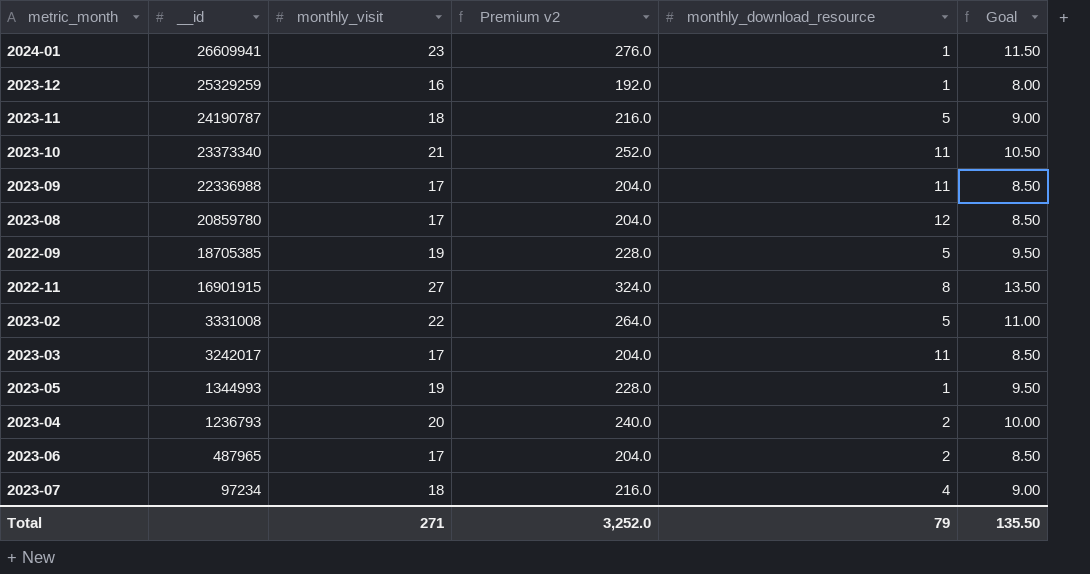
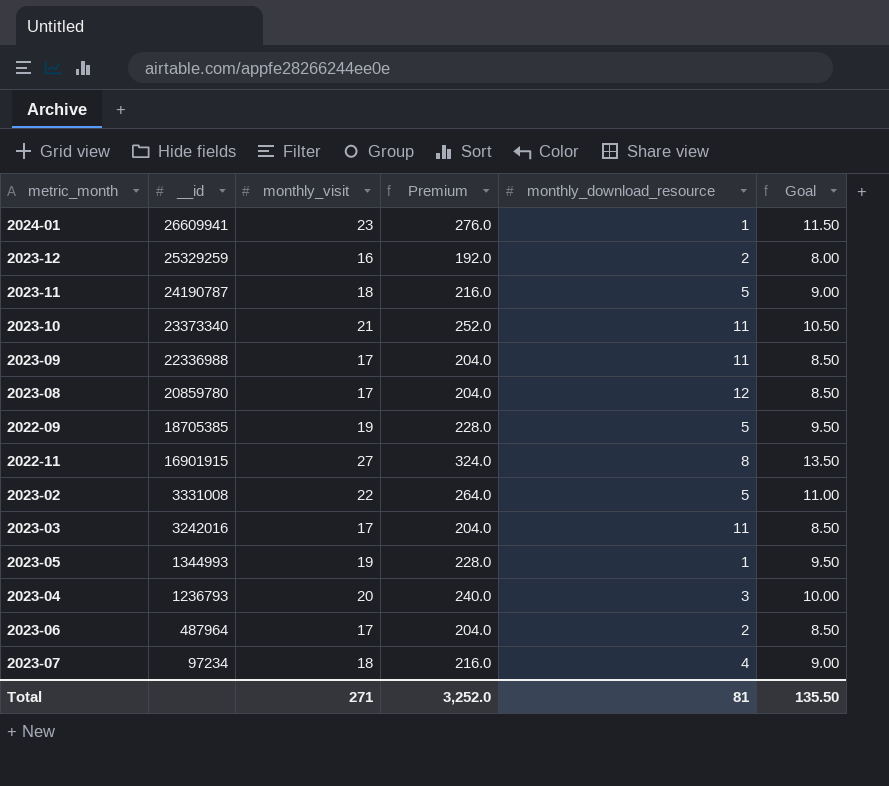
column name: Premium v2 -> Premium
2023-12 | monthly_download_resource: 1 -> 2
2023-03 | __id: 3242017 -> 3242016
2023-04 | monthly_download_resource: 2 -> 3
2023-06 | __id: 487965 -> 487964
Total | monthly_download_resource: 79 -> 81

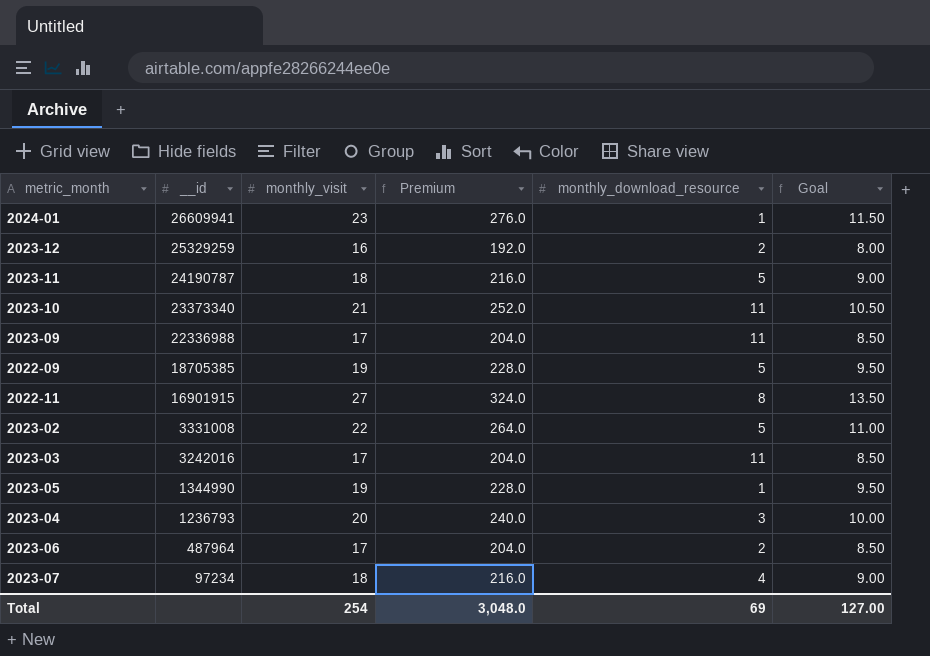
row 2023-08: 20859780 | 17 | 204.0 | 12 | 8.50 -> none
2023-05 | __id: 1344993 -> 1344990
Total | monthly_visit: 271 -> 254
Total | Premium: 3,252.0 -> 3,048.0
Total | monthly_download_resource: 81 -> 69
Total | Goal: 135.50 -> 127.00

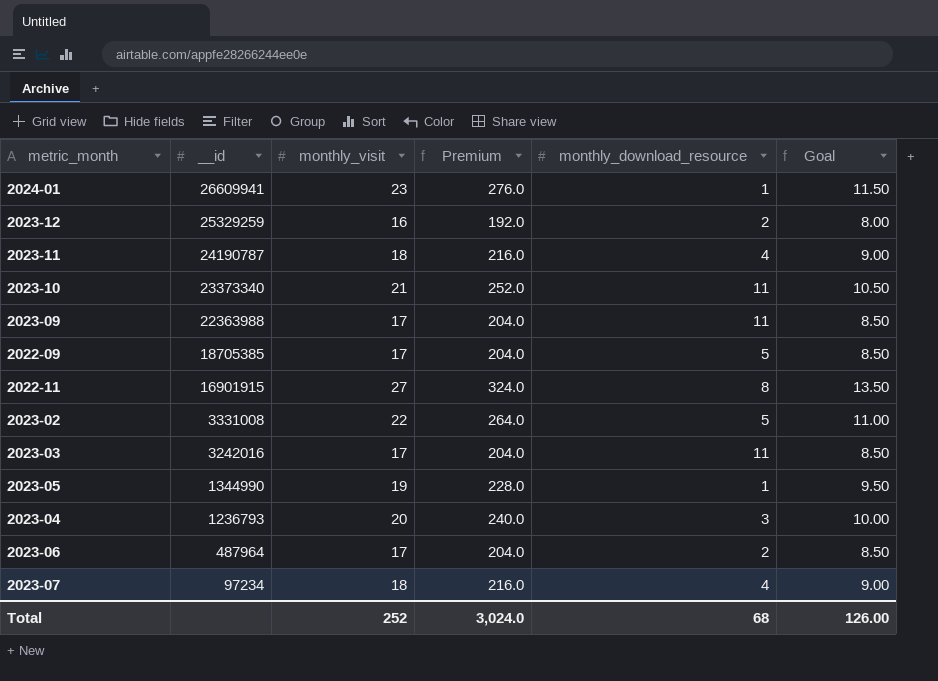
2023-11 | monthly_download_resource: 5 -> 4
2023-09 | __id: 22336988 -> 22363988
2022-09 | monthly_visit: 19 -> 17
2022-09 | Premium: 228.0 -> 204.0
2022-09 | Goal: 9.50 -> 8.50
Total | monthly_visit: 254 -> 252
Total | Premium: 3,048.0 -> 3,024.0
Total | monthly_download_resource: 69 -> 68
Total | Goal: 127.00 -> 126.00

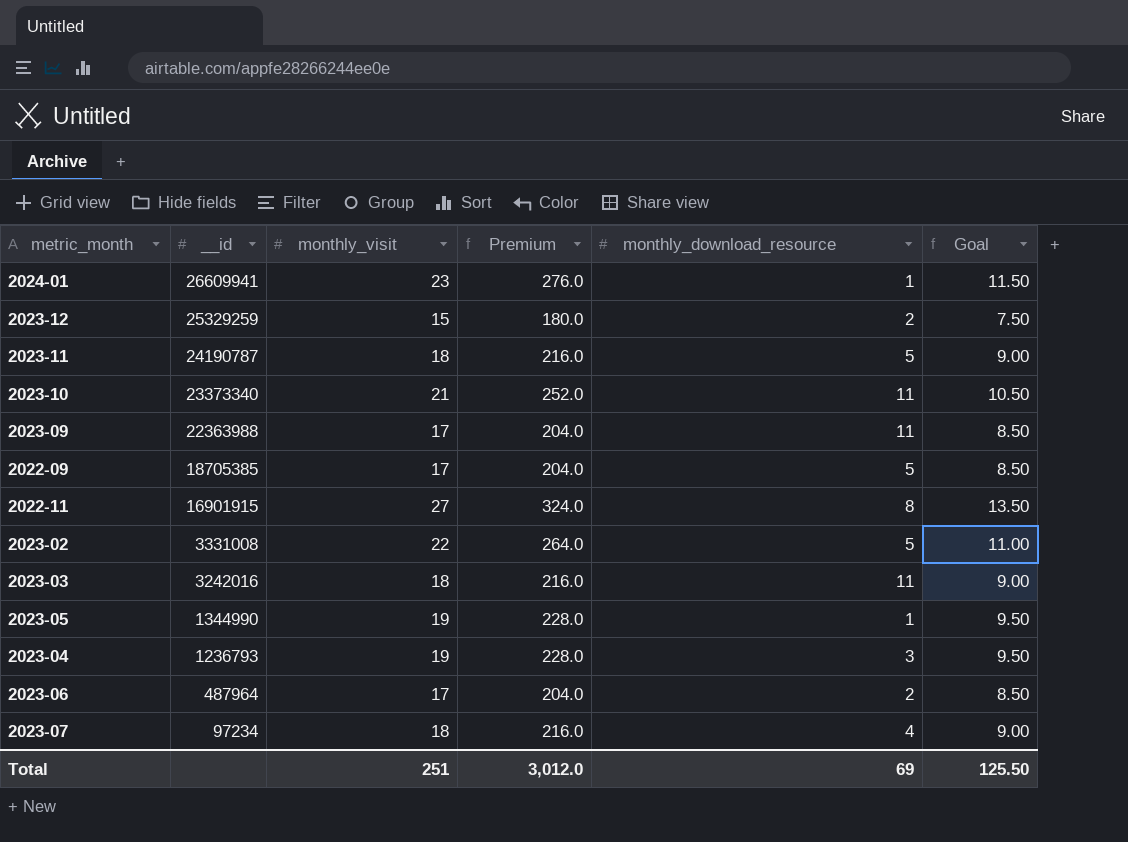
2023-12 | monthly_visit: 16 -> 15
2023-12 | Premium: 192.0 -> 180.0
2023-12 | Goal: 8.00 -> 7.50
2023-11 | monthly_download_resource: 4 -> 5
2023-03 | monthly_visit: 17 -> 18
2023-03 | Premium: 204.0 -> 216.0
2023-03 | Goal: 8.50 -> 9.00
2023-04 | monthly_visit: 20 -> 19
2023-04 | Premium: 240.0 -> 228.0
2023-04 | Goal: 10.00 -> 9.50
Total | monthly_visit: 252 -> 251
Total | Premium: 3,024.0 -> 3,012.0
Total | monthly_download_resource: 68 -> 69
Total | Goal: 126.00 -> 125.50

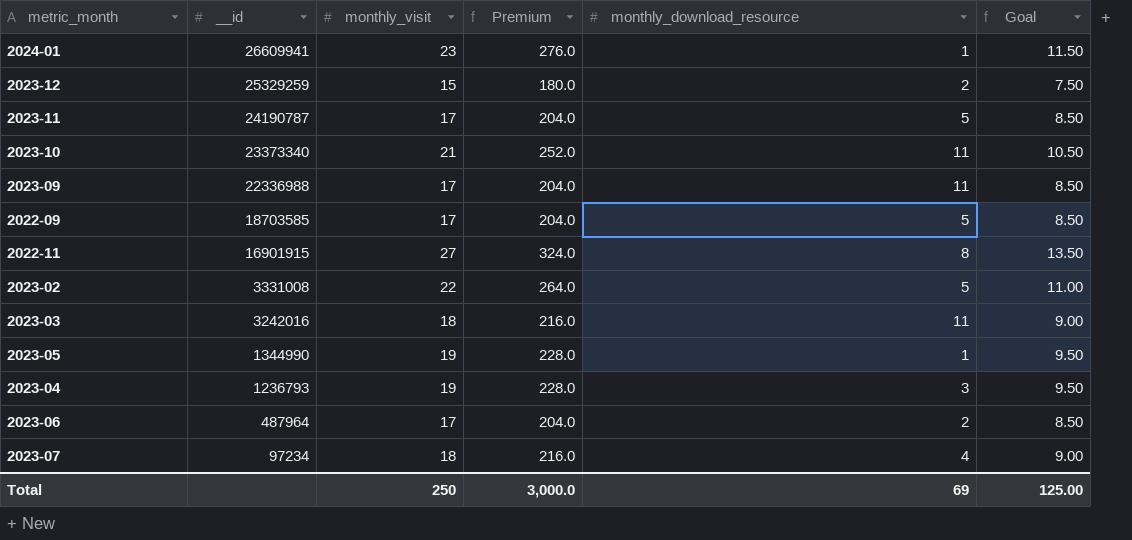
2023-11 | monthly_visit: 18 -> 17
2023-11 | Premium: 216.0 -> 204.0
2023-11 | Goal: 9.00 -> 8.50
2023-09 | __id: 22363988 -> 22336988
2022-09 | __id: 18705385 -> 18703585
Total | monthly_visit: 251 -> 250
Total | Premium: 3,012.0 -> 3,000.0
Total | Goal: 125.50 -> 125.00

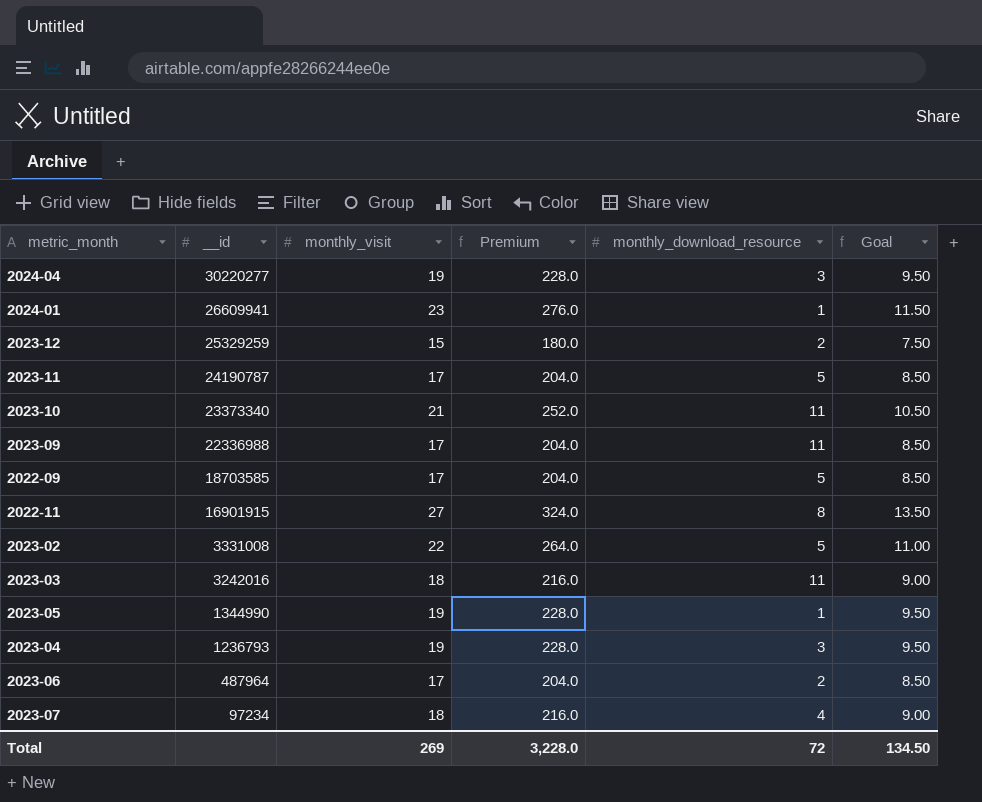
row 2024-04: none -> 30220277 | 19 | 228.0 | 3 | 9.50
Total | monthly_visit: 250 -> 269
Total | Premium: 3,000.0 -> 3,228.0
Total | monthly_download_resource: 69 -> 72
Total | Goal: 125.00 -> 134.50

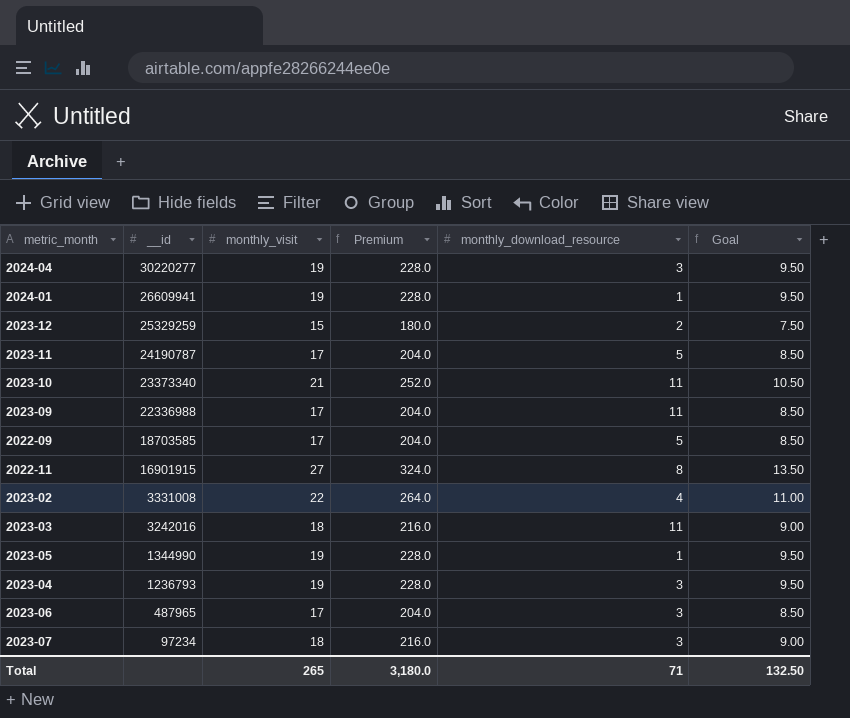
2024-01 | monthly_visit: 23 -> 19
2024-01 | Premium: 276.0 -> 228.0
2024-01 | Goal: 11.50 -> 9.50
2023-02 | monthly_download_resource: 5 -> 4
2023-06 | __id: 487964 -> 487965
2023-06 | monthly_download_resource: 2 -> 3
2023-07 | monthly_download_resource: 4 -> 3
Total | monthly_visit: 269 -> 265
Total | Premium: 3,228.0 -> 3,180.0
Total | monthly_download_resource: 72 -> 71
Total | Goal: 134.50 -> 132.50

